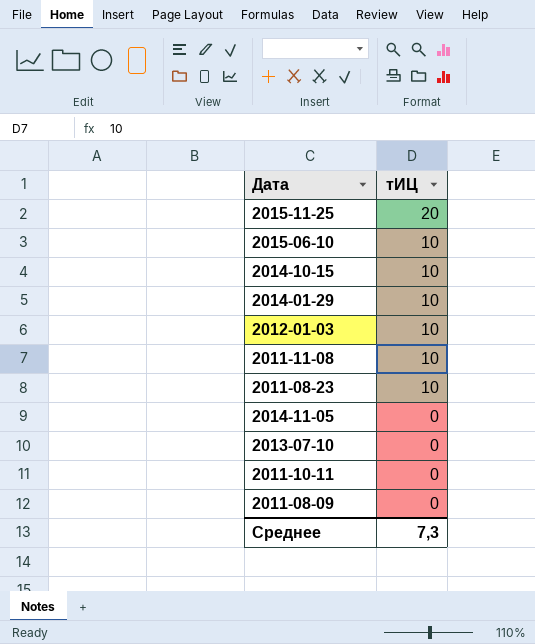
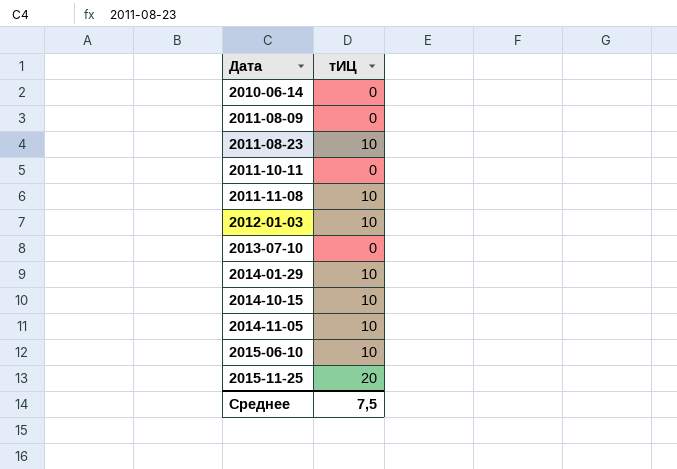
row order: тИЦ descending -> Дата ascending
row 2010-06-14: none -> 0
2014-11-05 | тИЦ: 0 -> 10
Среднее | тИЦ: 7,3 -> 7,5

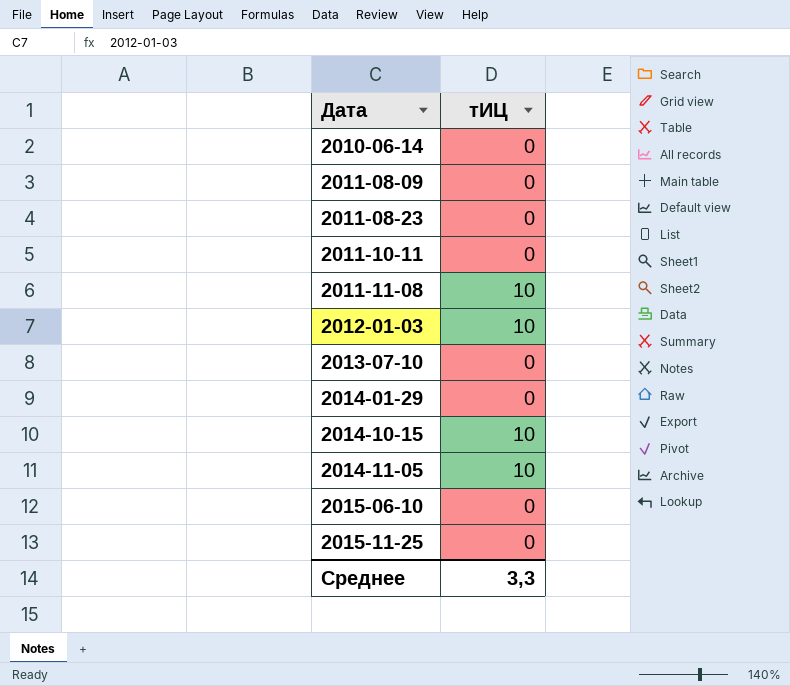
2011-08-23 | тИЦ: 10 -> 0
2014-01-29 | тИЦ: 10 -> 0
2015-06-10 | тИЦ: 10 -> 0
2015-11-25 | тИЦ: 20 -> 0
Среднее | тИЦ: 7,5 -> 3,3

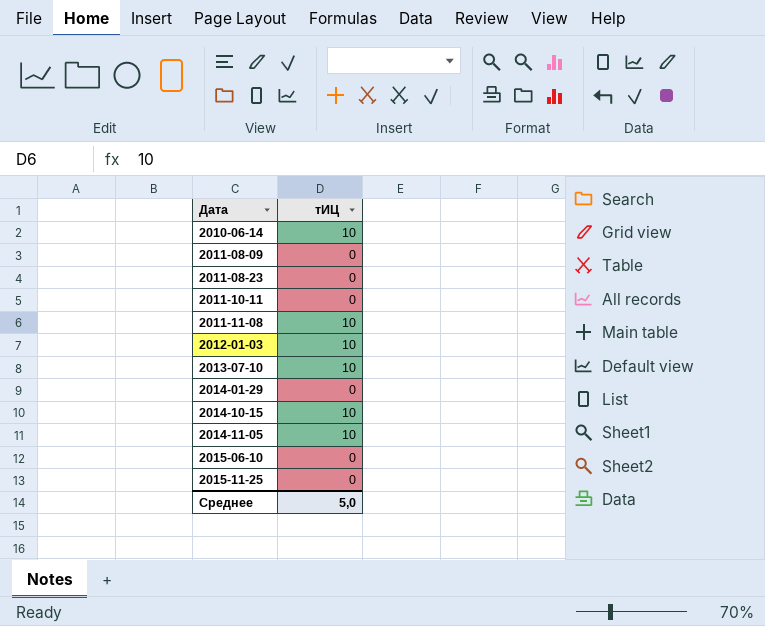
2010-06-14 | тИЦ: 0 -> 10
2013-07-10 | тИЦ: 0 -> 10
Среднее | тИЦ: 3,3 -> 5,0

